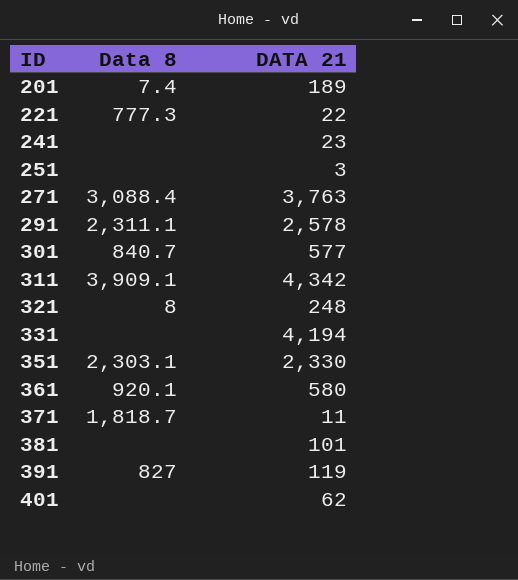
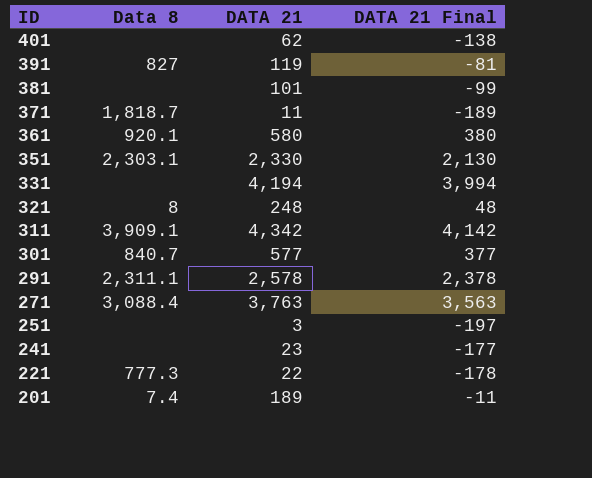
row order: ID ascending -> ID descending
column DATA 21 Final | formula: none -> [DATA 21] - 200

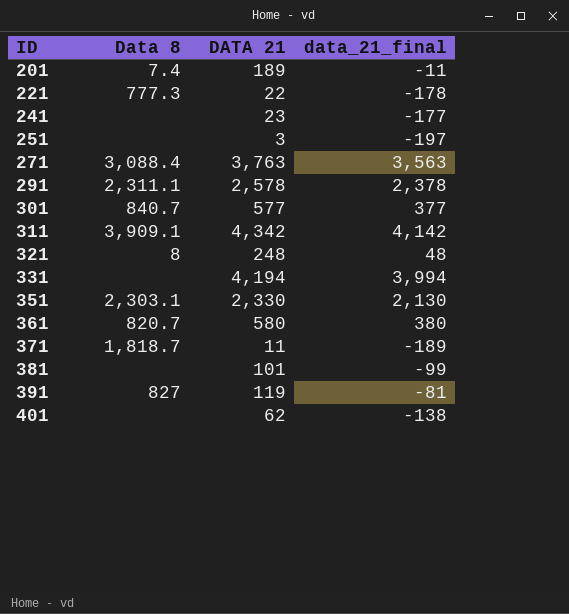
row order: ID descending -> ID ascending
column name: DATA 21 Final -> data_21_final
361 | Data 8: 920.1 -> 820.7

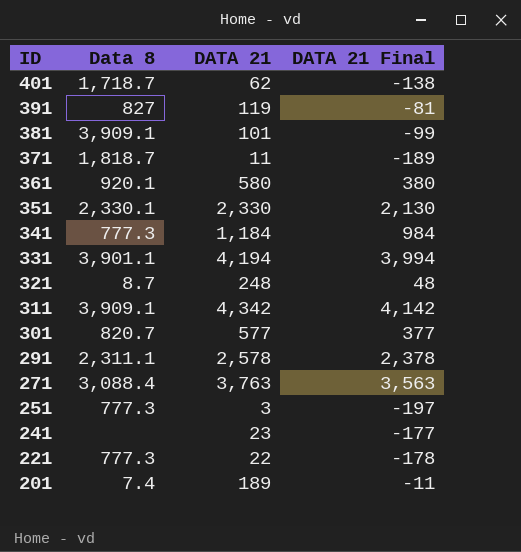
row order: ID ascending -> ID descending
column name: data_21_final -> DATA 21 Final
401 | Data 8: none -> 1,718.7
381 | Data 8: none -> 3,909.1
361 | Data 8: 820.7 -> 920.1
351 | Data 8: 2,303.1 -> 2,330.1
row 341: none -> 777.3 | 1,184 | 984
331 | Data 8: none -> 3,901.1
321 | Data 8: 8 -> 8.7
301 | Data 8: 840.7 -> 820.7
251 | Data 8: none -> 777.3

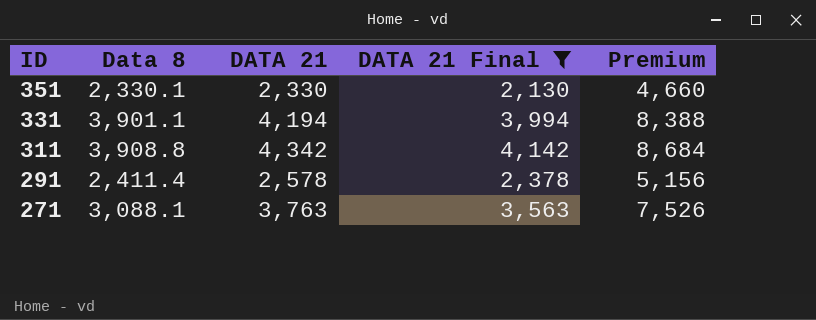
filter: none -> DATA 21 Final >= 2,130
column Premium | formula: none -> [DATA 21] * 2
311 | Data 8: 3,909.1 -> 3,908.8
291 | Data 8: 2,311.1 -> 2,411.4
271 | Data 8: 3,088.4 -> 3,088.1

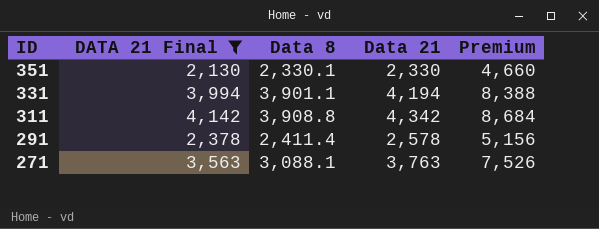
column DATA 21 Final | position: 4 -> 2
column name: DATA 21 -> Data 21

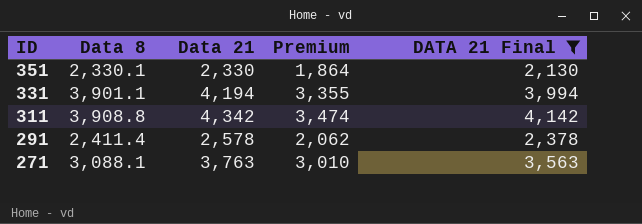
column Premium | formula: [Data 21] * 2 -> [Data 21] * 0.8
column DATA 21 Final | position: 2 -> 5

